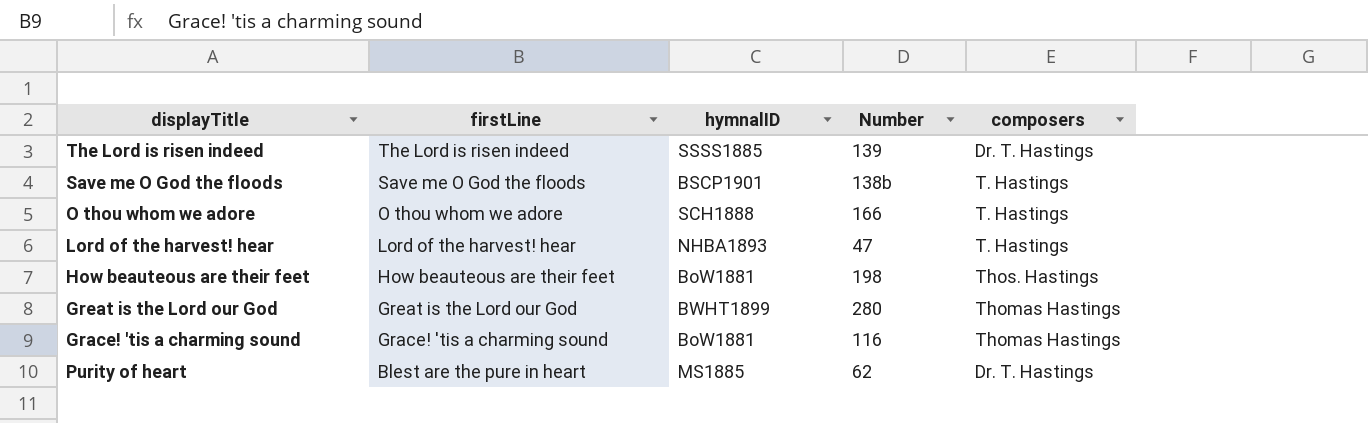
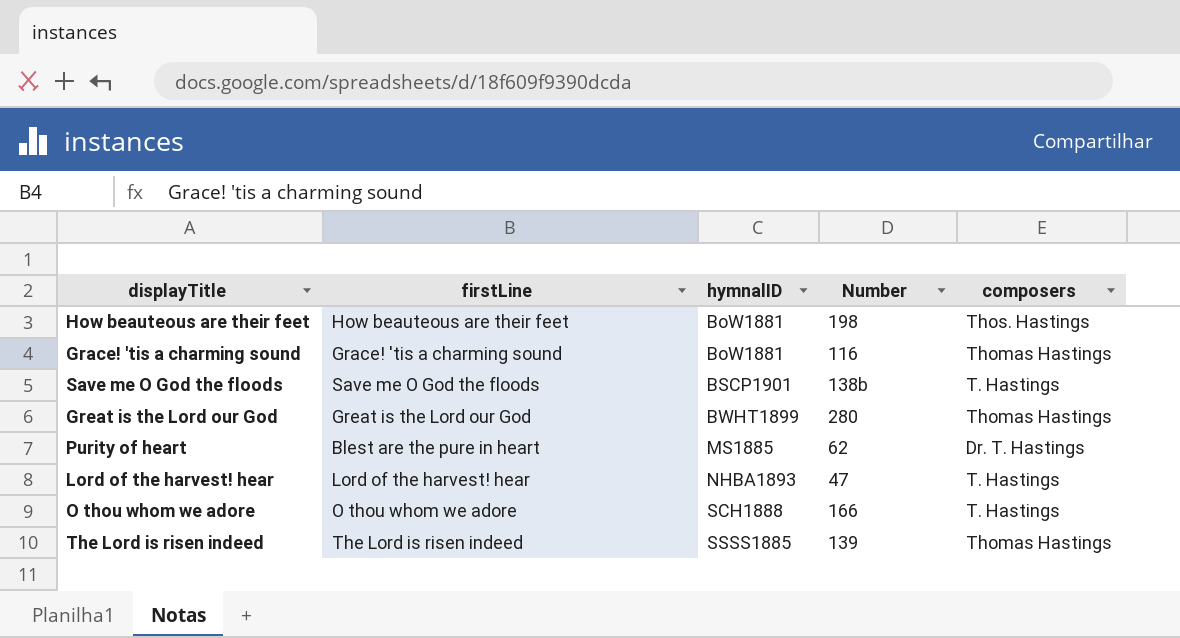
row order: firstLine descending -> hymnalID ascending
The Lord is risen indeed | composers: Dr. T. Hastings -> Thomas Hastings

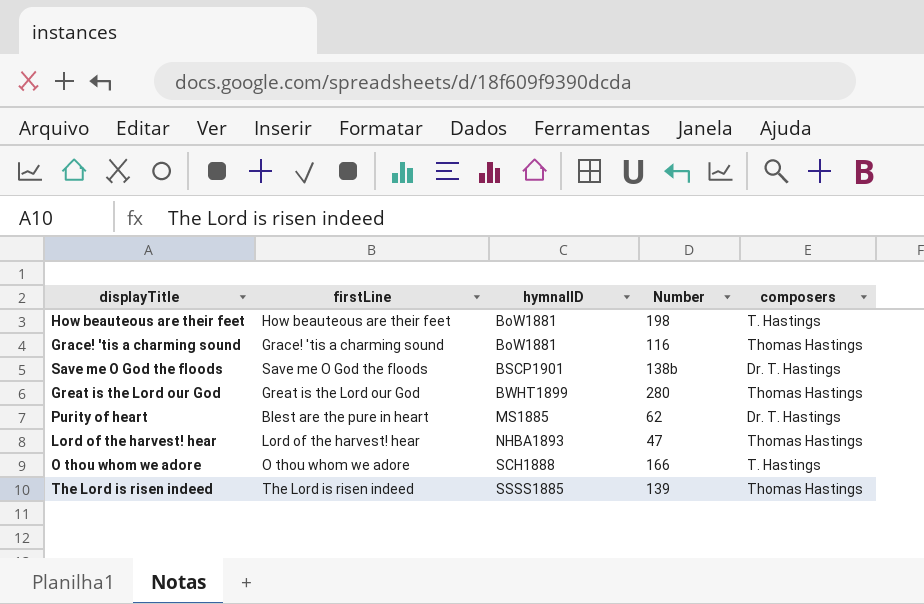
How beauteous are their feet | composers: Thos. Hastings -> T. Hastings
Save me O God the floods | composers: T. Hastings -> Dr. T. Hastings
Lord of the harvest! hear | composers: T. Hastings -> Thomas Hastings

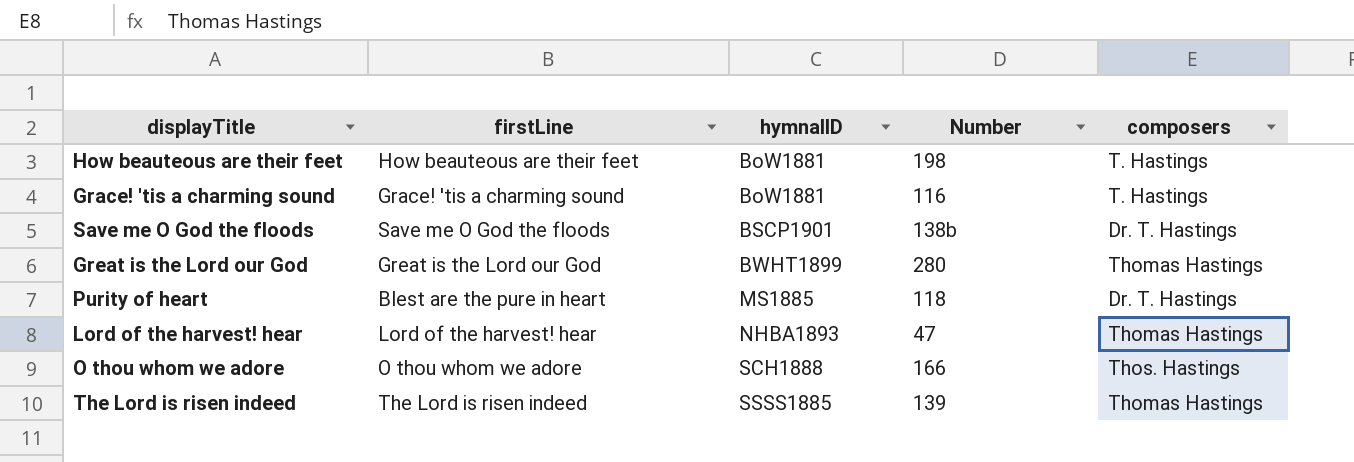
Grace! 'tis a charming sound | composers: Thomas Hastings -> T. Hastings
Purity of heart | Number: 62 -> 118
O thou whom we adore | composers: T. Hastings -> Thos. Hastings

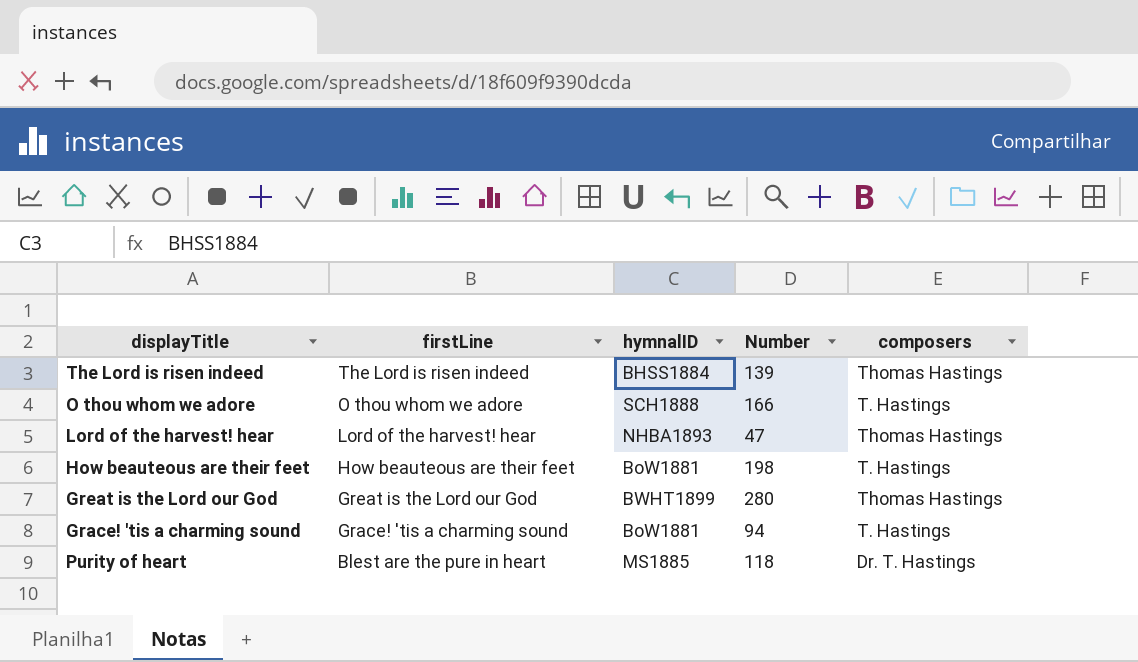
row order: hymnalID ascending -> firstLine descending
row Save me O God the floods: Save me O God the floods | BSCP1901 | 138b | Dr. T. Hastings -> none
The Lord is risen indeed | hymnalID: SSSS1885 -> BHSS1884
O thou whom we adore | composers: Thos. Hastings -> T. Hastings
Grace! 'tis a charming sound | Number: 116 -> 94

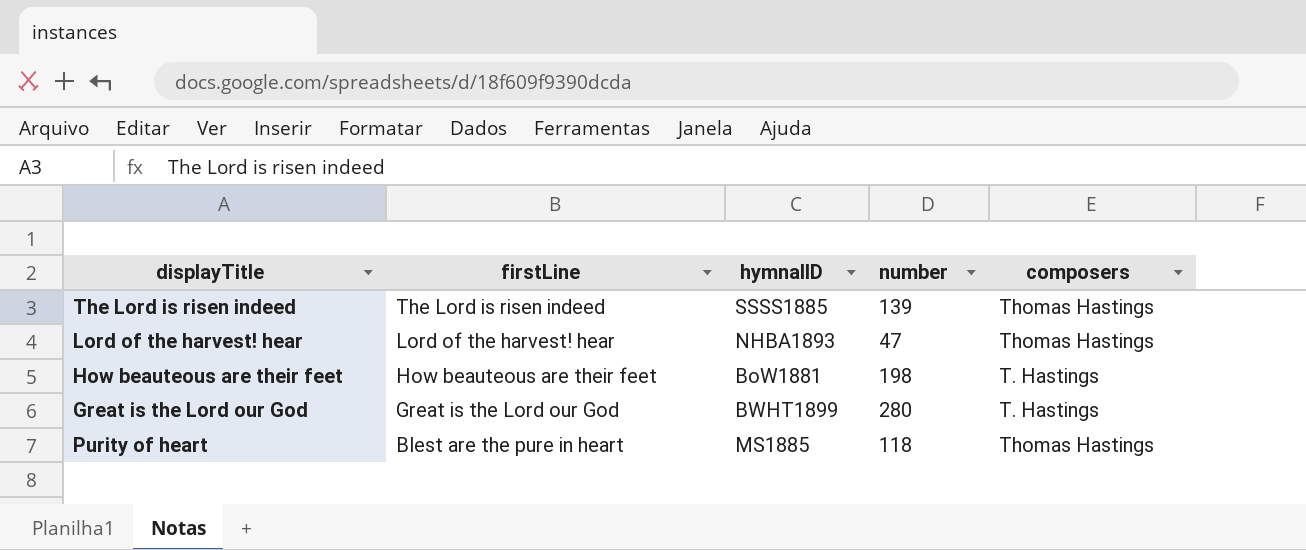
column name: Number -> number
row O thou whom we adore: O thou whom we adore | SCH1888 | 166 | T. Hastings -> none
row Grace! 'tis a charming sound: Grace! 'tis a charming sound | BoW1881 | 94 | T. Hastings -> none
The Lord is risen indeed | hymnalID: BHSS1884 -> SSSS1885
Great is the Lord our God | composers: Thomas Hastings -> T. Hastings
Purity of heart | composers: Dr. T. Hastings -> Thomas Hastings

